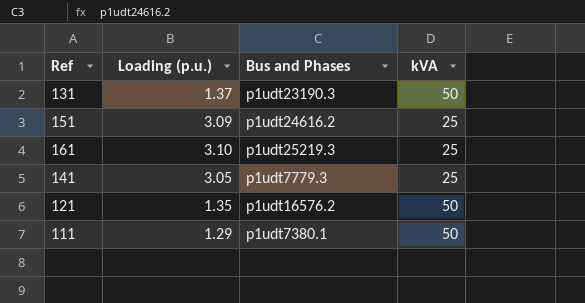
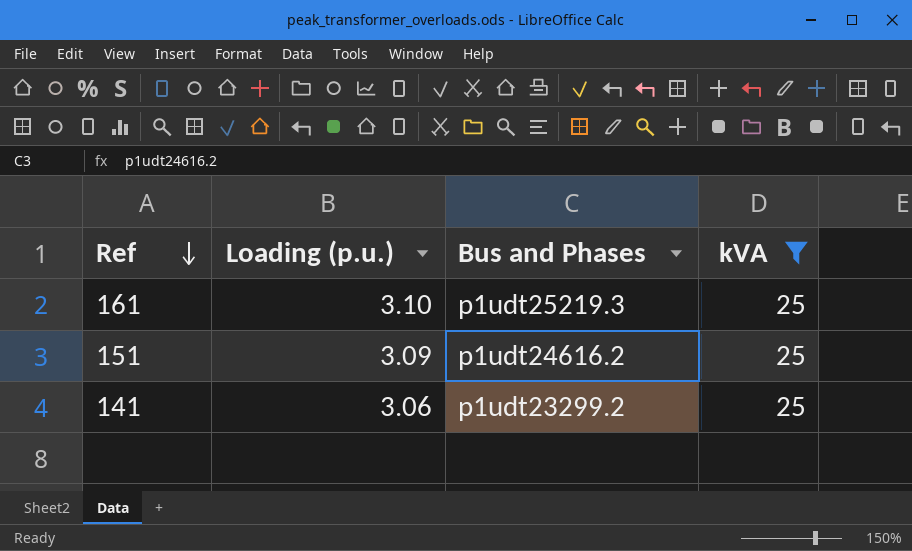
filter: none -> kVA = 25
row order: none -> Ref descending
141 | Loading (p.u.): 3.05 -> 3.06
141 | Bus and Phases: p1udt7779.3 -> p1udt23299.2

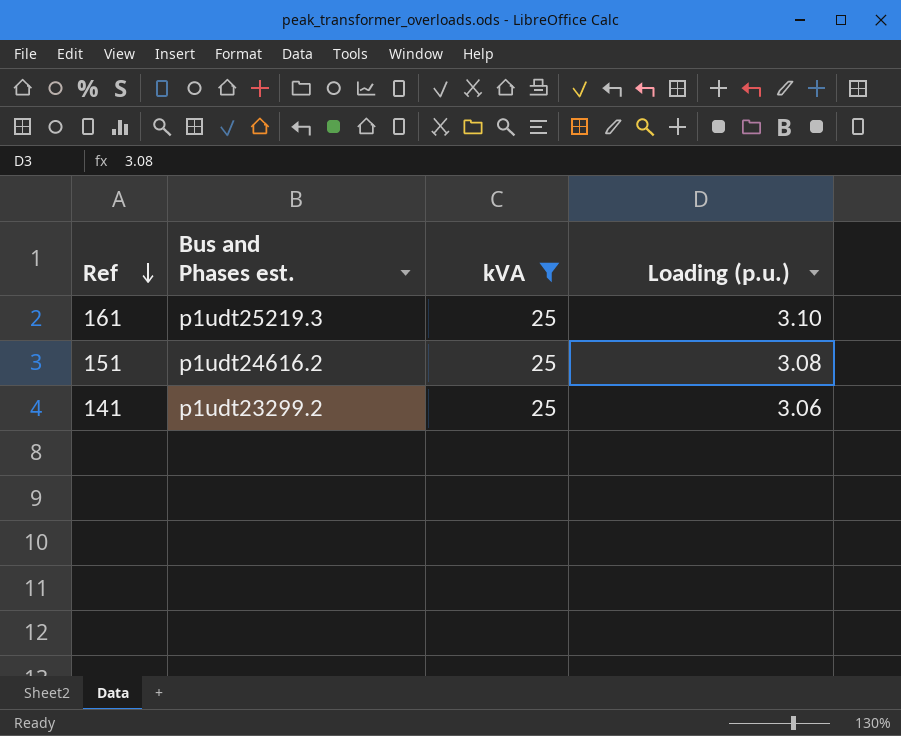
column name: Bus and Phases -> Bus and Phases est.
column Loading (p.u.) | position: 2 -> 4
151 | Loading (p.u.): 3.09 -> 3.08

